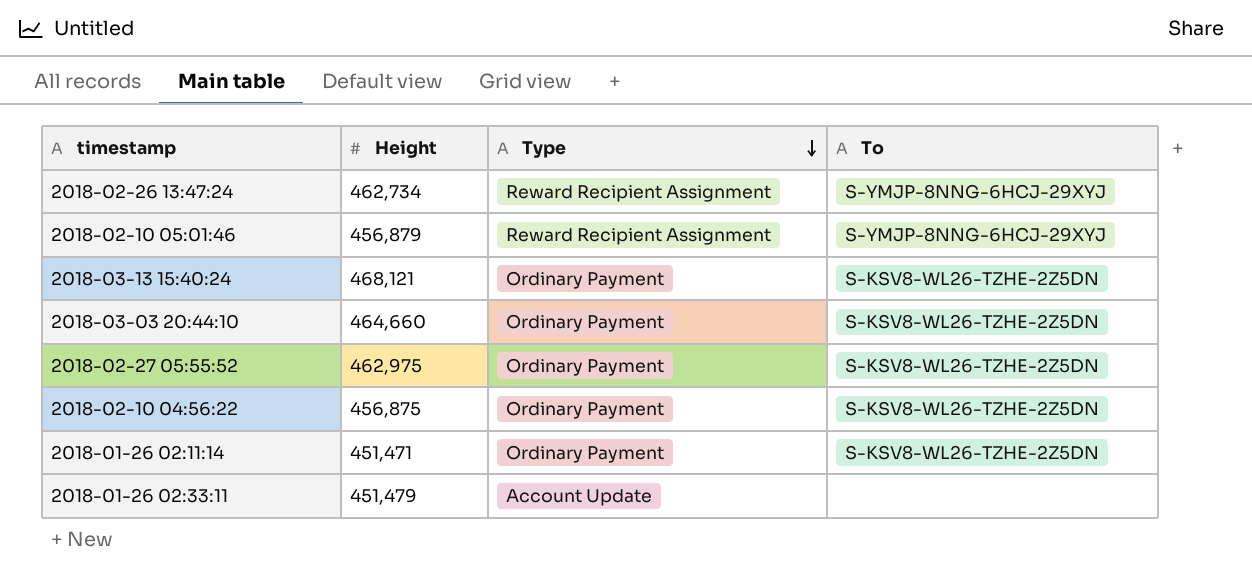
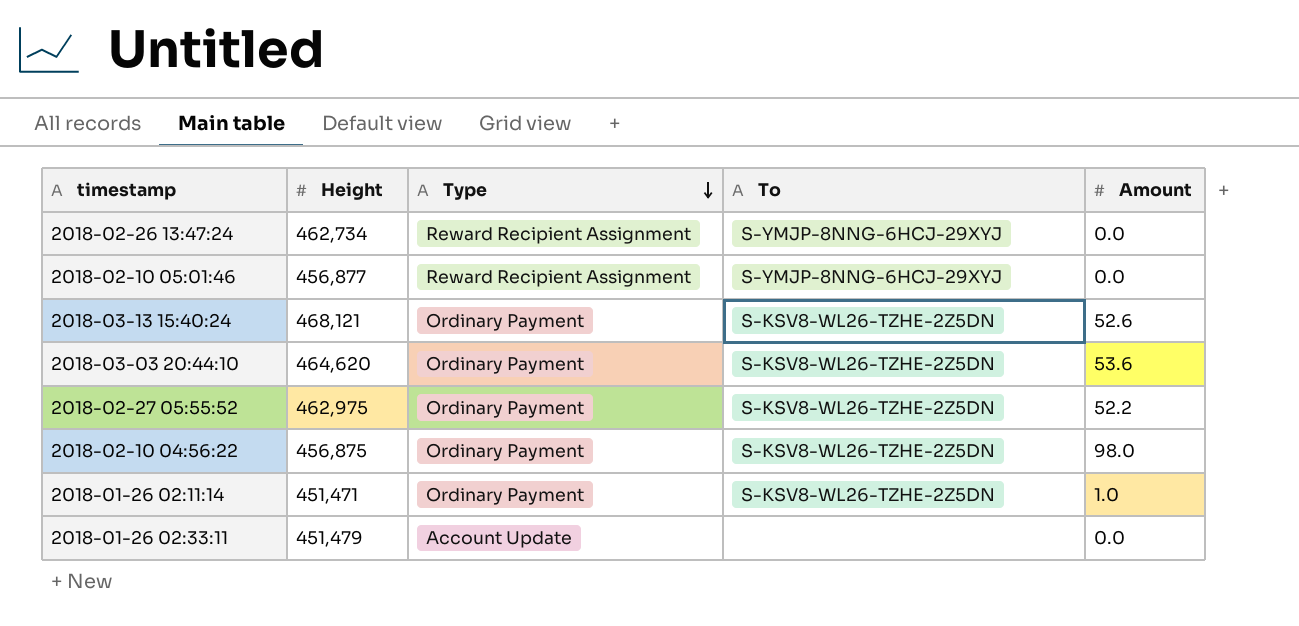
column Amount | position: none -> 5
2018-02-10 05:01:46 | Height: 456,879 -> 456,877
2018-03-03 20:44:10 | Height: 464,660 -> 464,620

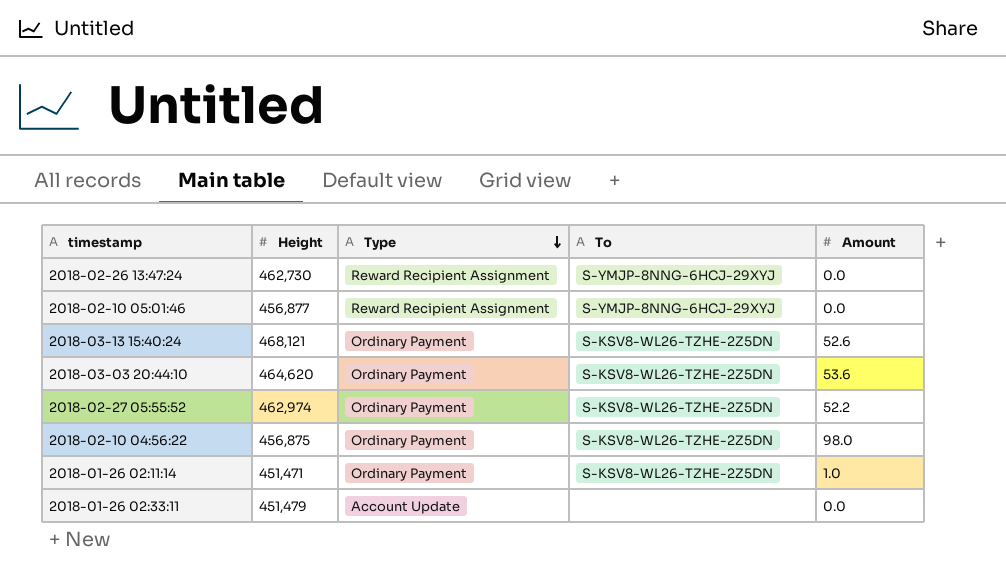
2018-02-26 13:47:24 | Height: 462,734 -> 462,730
2018-02-27 05:55:52 | Height: 462,975 -> 462,974

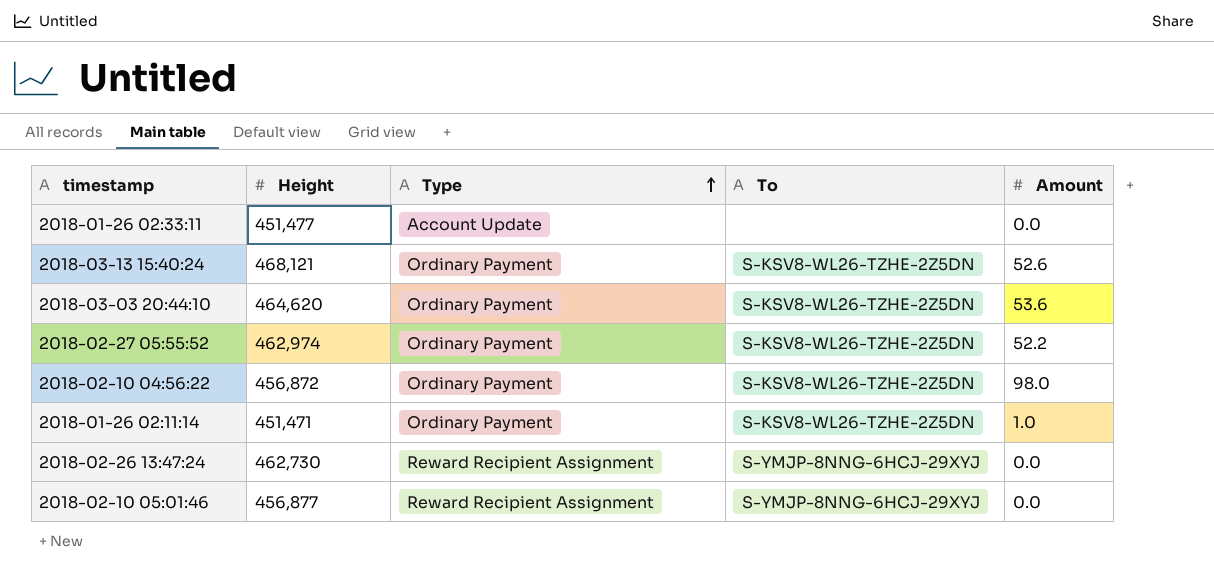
row order: Type descending -> Type ascending
2018-01-26 02:33:11 | Height: 451,479 -> 451,477
2018-02-10 04:56:22 | Height: 456,875 -> 456,872

